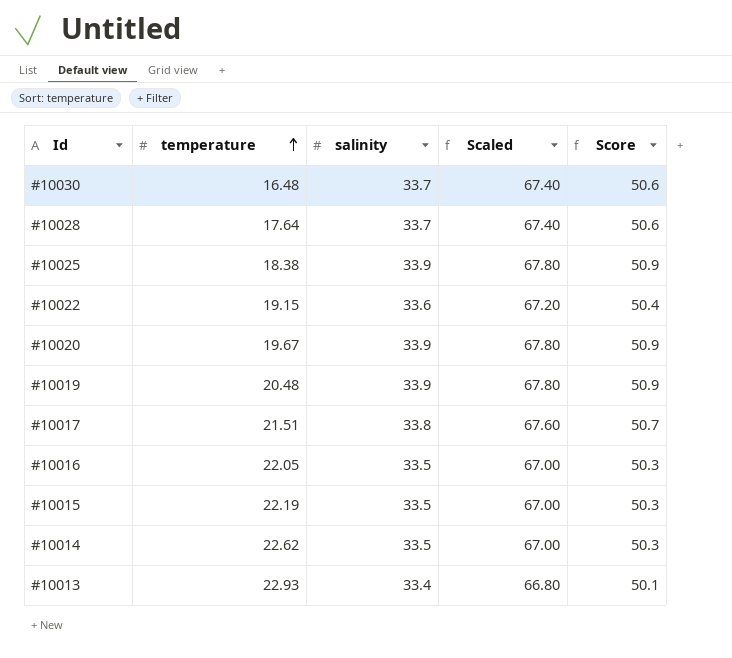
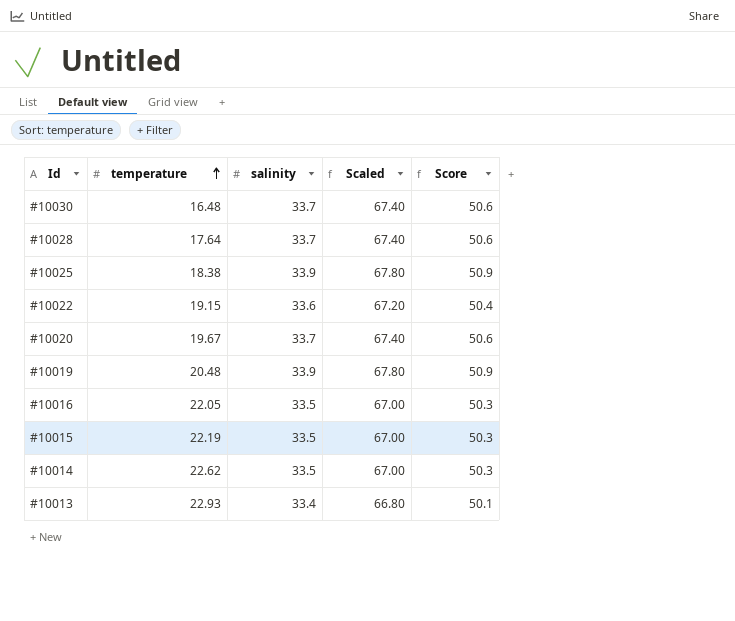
row #10017: 21.51 | 33.8 | 67.60 | 50.7 -> none
#10020 | salinity: 33.9 -> 33.7
#10020 | Scaled: 67.80 -> 67.40
#10020 | Score: 50.9 -> 50.6

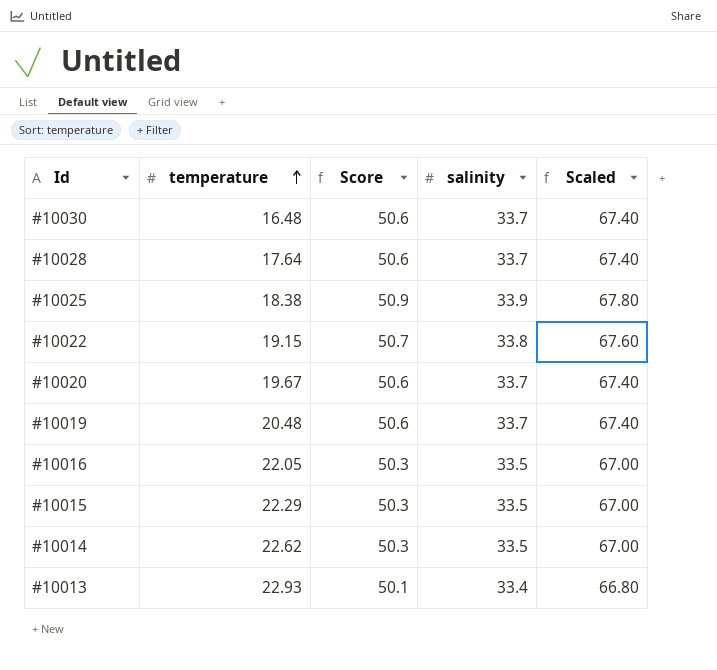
column Score | position: 5 -> 3
#10022 | Score: 50.4 -> 50.7
#10022 | salinity: 33.6 -> 33.8
#10022 | Scaled: 67.20 -> 67.60
#10019 | Score: 50.9 -> 50.6
#10019 | salinity: 33.9 -> 33.7
#10019 | Scaled: 67.80 -> 67.40
#10015 | temperature: 22.19 -> 22.29

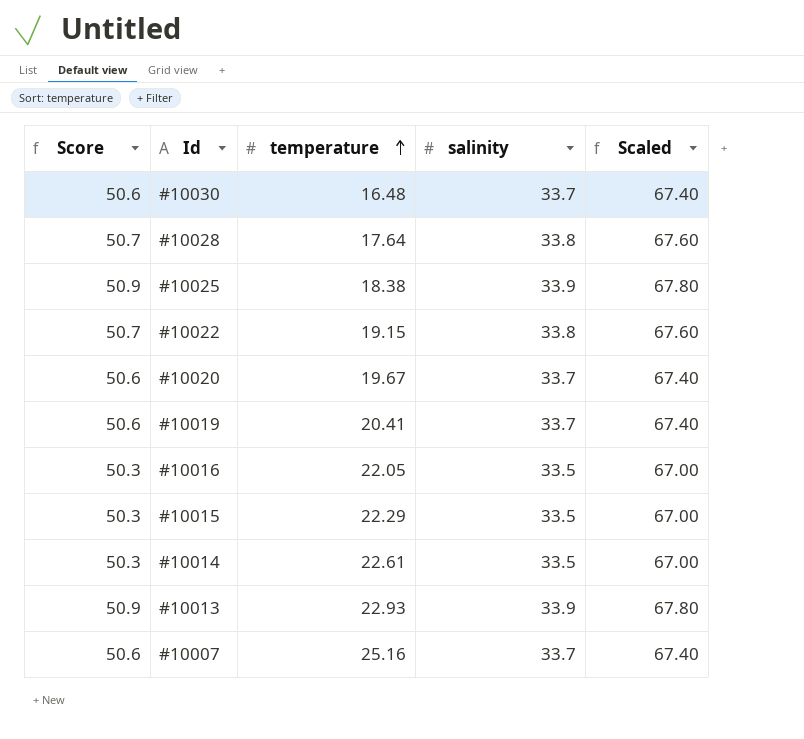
column Score | position: 3 -> 1
#10028 | Score: 50.6 -> 50.7
#10028 | salinity: 33.7 -> 33.8
#10028 | Scaled: 67.40 -> 67.60
#10019 | temperature: 20.48 -> 20.41
#10014 | temperature: 22.62 -> 22.61
#10013 | Score: 50.1 -> 50.9
#10013 | salinity: 33.4 -> 33.9
#10013 | Scaled: 66.80 -> 67.80
row #10007: none -> 50.6 | 25.16 | 33.7 | 67.40

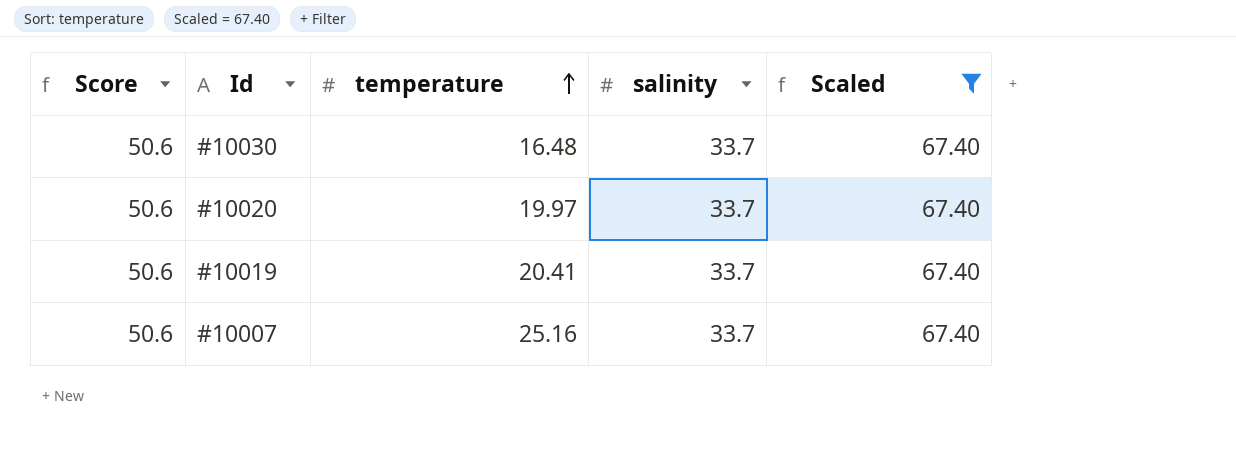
filter: none -> Scaled = 67.40
#10020 | temperature: 19.67 -> 19.97

